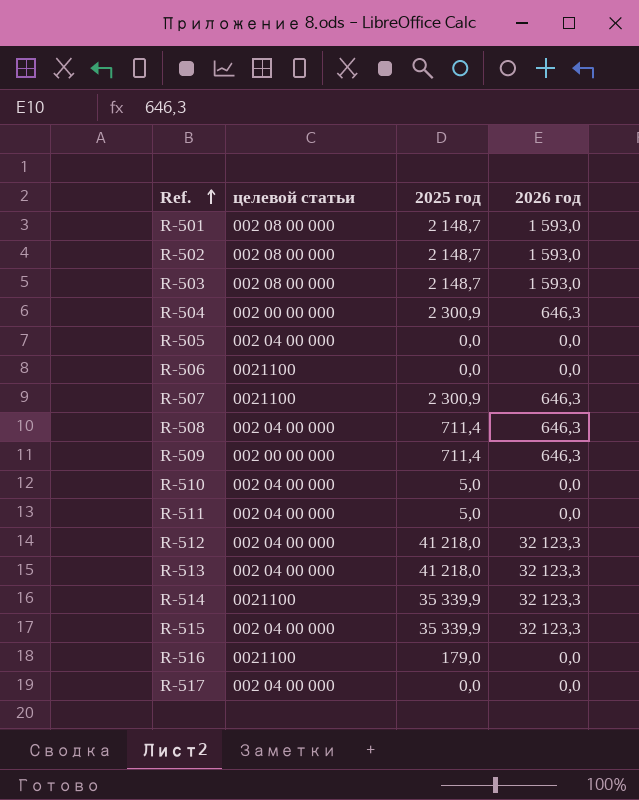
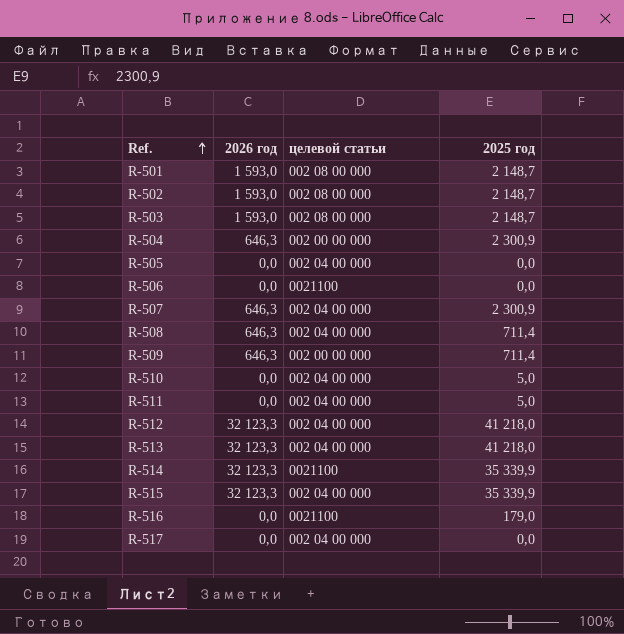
column 2026 год | position: 4 -> 2
R-507 | целевой статьи: 0021100 -> 002 04 00 000

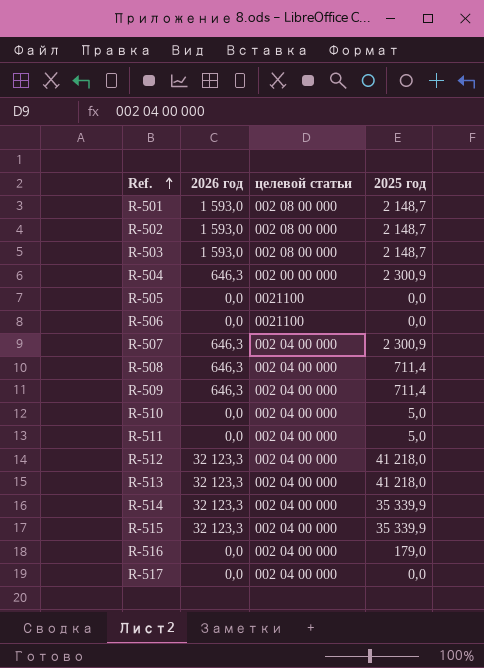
R-505 | целевой статьи: 002 04 00 000 -> 0021100
R-509 | целевой статьи: 002 00 00 000 -> 002 04 00 000
R-514 | целевой статьи: 0021100 -> 002 04 00 000
R-516 | целевой статьи: 0021100 -> 002 04 00 000

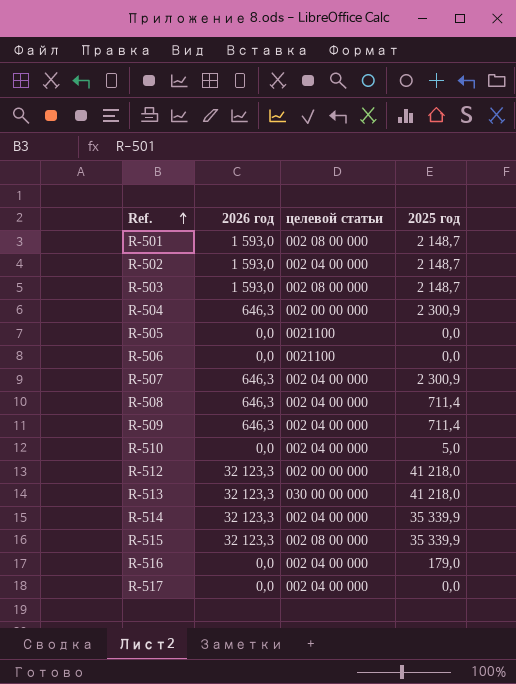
row R-511: 0,0 | 002 04 00 000 | 5,0 -> none
R-502 | целевой статьи: 002 08 00 000 -> 002 04 00 000
R-512 | целевой статьи: 002 04 00 000 -> 002 00 00 000
R-513 | целевой статьи: 002 04 00 000 -> 030 00 00 000
R-515 | целевой статьи: 002 04 00 000 -> 002 08 00 000

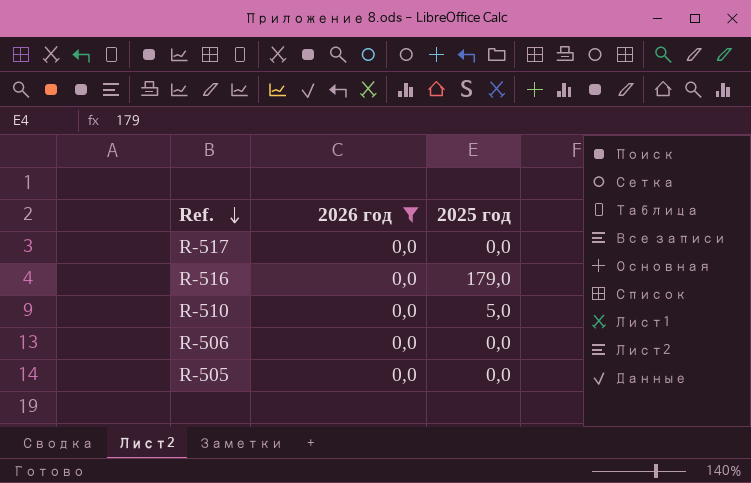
filter: none -> 2026 год = 0,0
row order: Ref. ascending -> Ref. descending
column целевой статьи | position: 3 -> none

